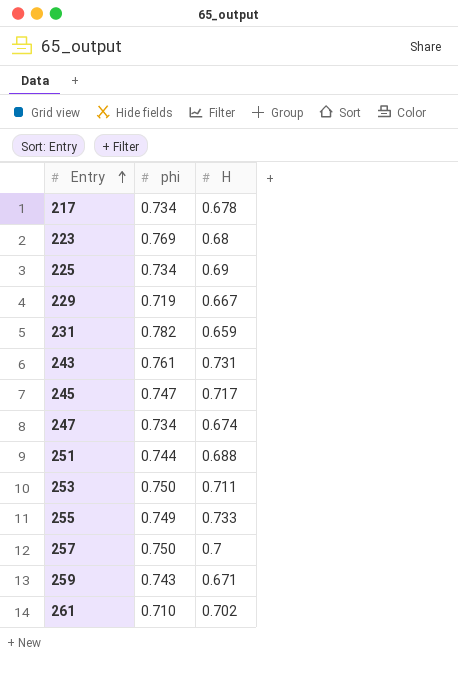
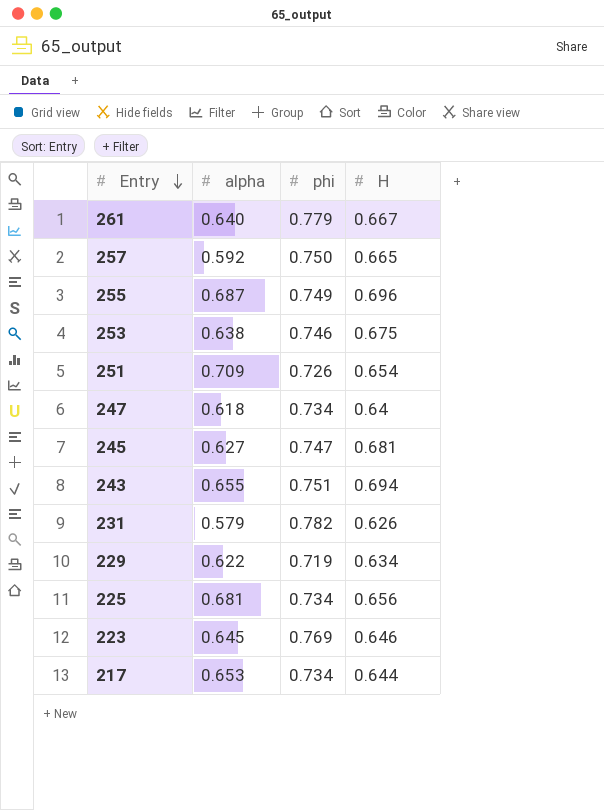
row order: Entry ascending -> Entry descending
column alpha | position: none -> 2
row 259: 0.743 | 0.671 -> none
261 | phi: 0.710 -> 0.779
261 | H: 0.702 -> 0.667
257 | H: 0.7 -> 0.665
255 | H: 0.733 -> 0.696
253 | phi: 0.750 -> 0.746
253 | H: 0.711 -> 0.675
251 | phi: 0.744 -> 0.726
251 | H: 0.688 -> 0.654
247 | H: 0.674 -> 0.64
245 | H: 0.717 -> 0.681
243 | phi: 0.761 -> 0.751
243 | H: 0.731 -> 0.694
231 | H: 0.659 -> 0.626
229 | H: 0.667 -> 0.634
225 | H: 0.69 -> 0.656
223 | H: 0.68 -> 0.646
217 | H: 0.678 -> 0.644

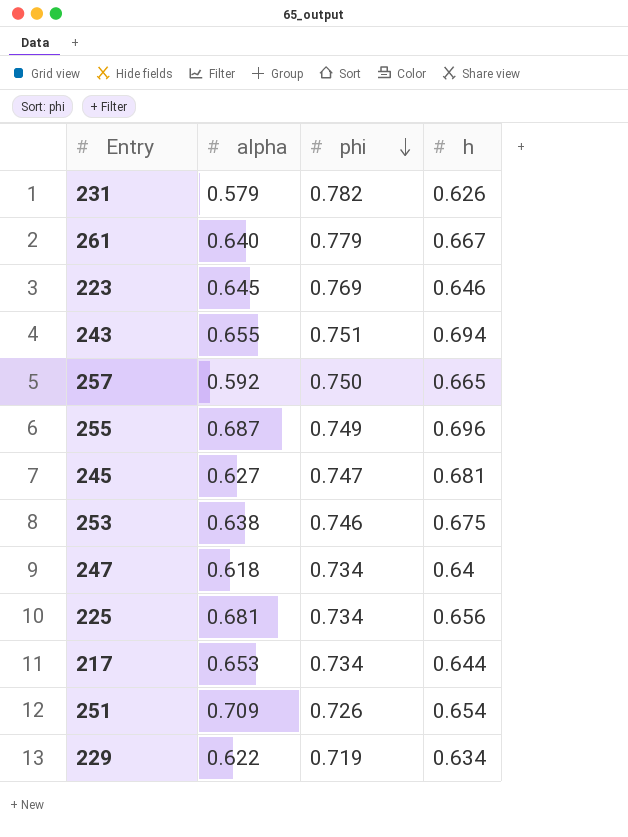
row order: Entry descending -> phi descending
column name: H -> h

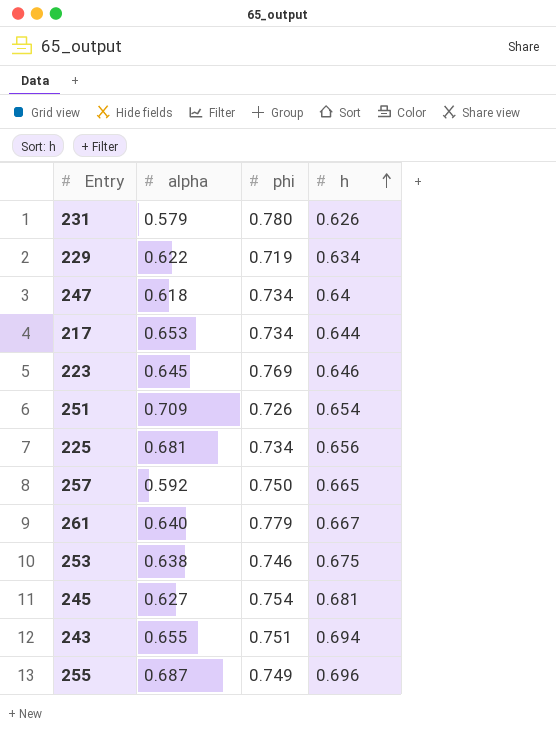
row order: phi descending -> h ascending
231 | phi: 0.782 -> 0.780
245 | phi: 0.747 -> 0.754

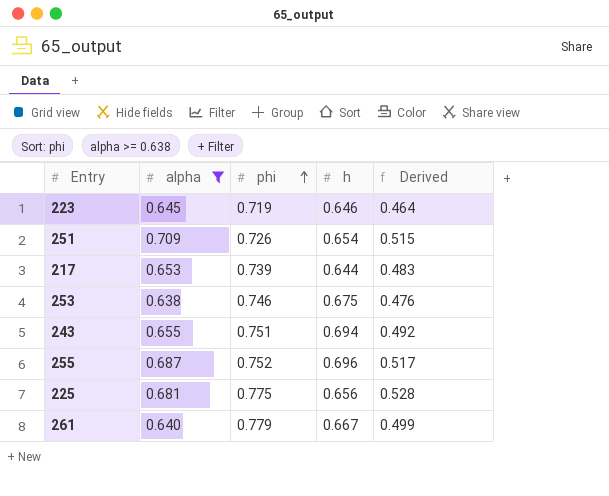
filter: none -> alpha >= 0.638
row order: h ascending -> phi ascending
column Derived | formula: none -> [alpha] * [phi]
223 | phi: 0.769 -> 0.719
217 | phi: 0.734 -> 0.739
255 | phi: 0.749 -> 0.752
225 | phi: 0.734 -> 0.775

